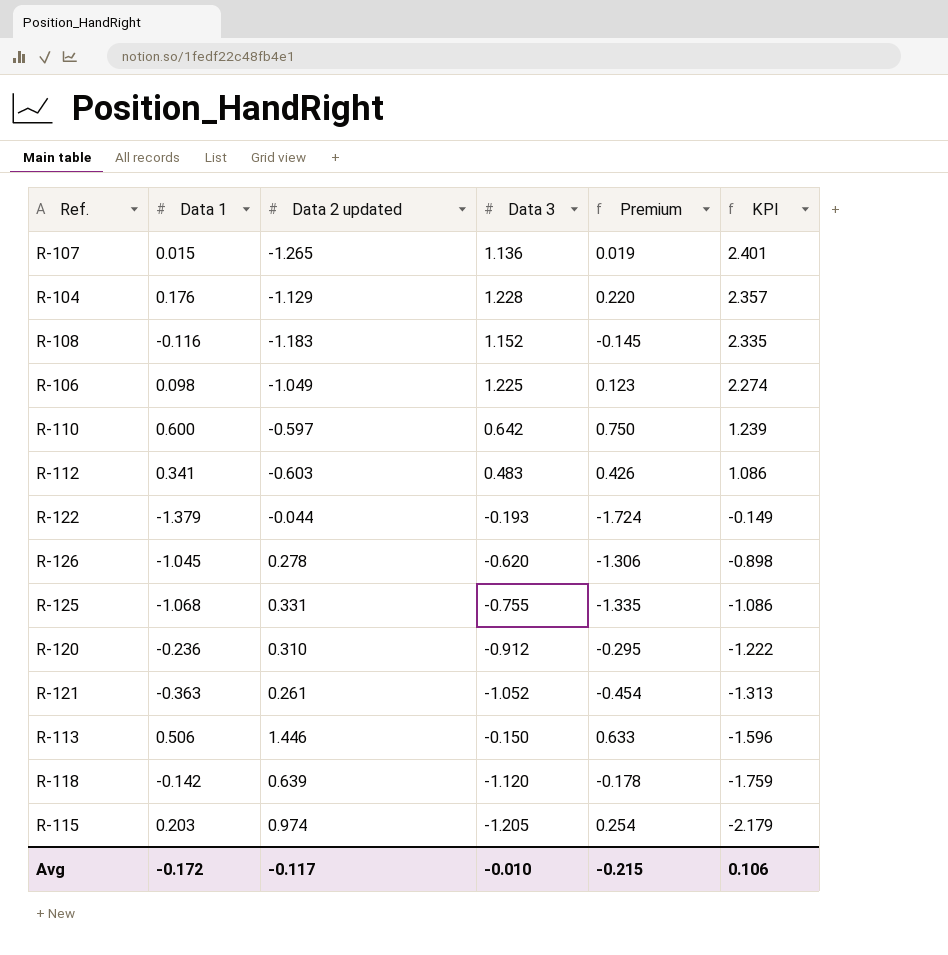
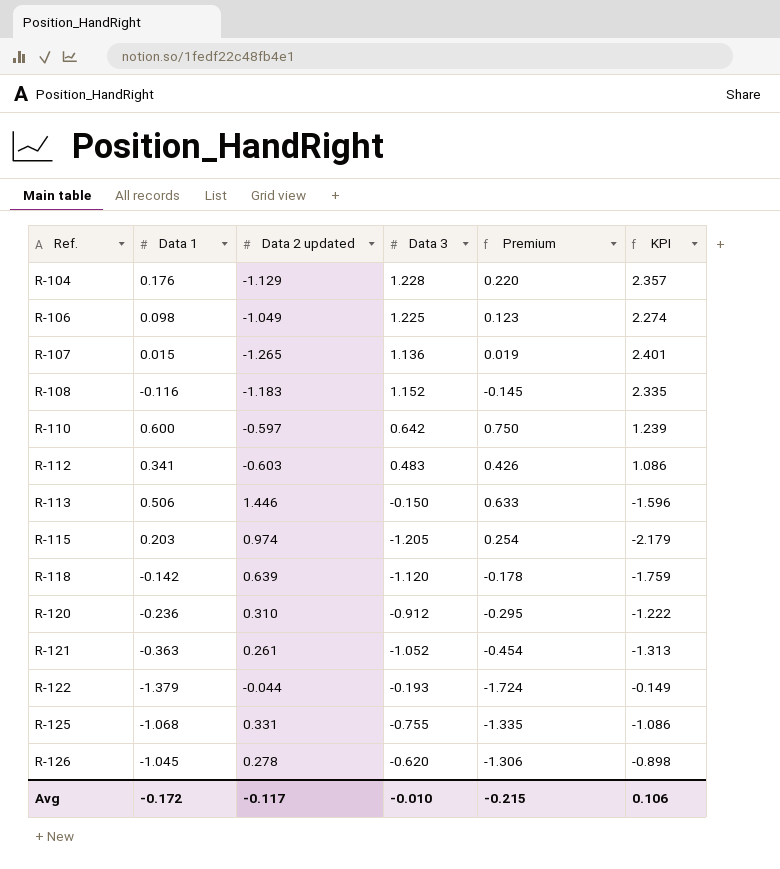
row order: KPI descending -> Ref. ascending

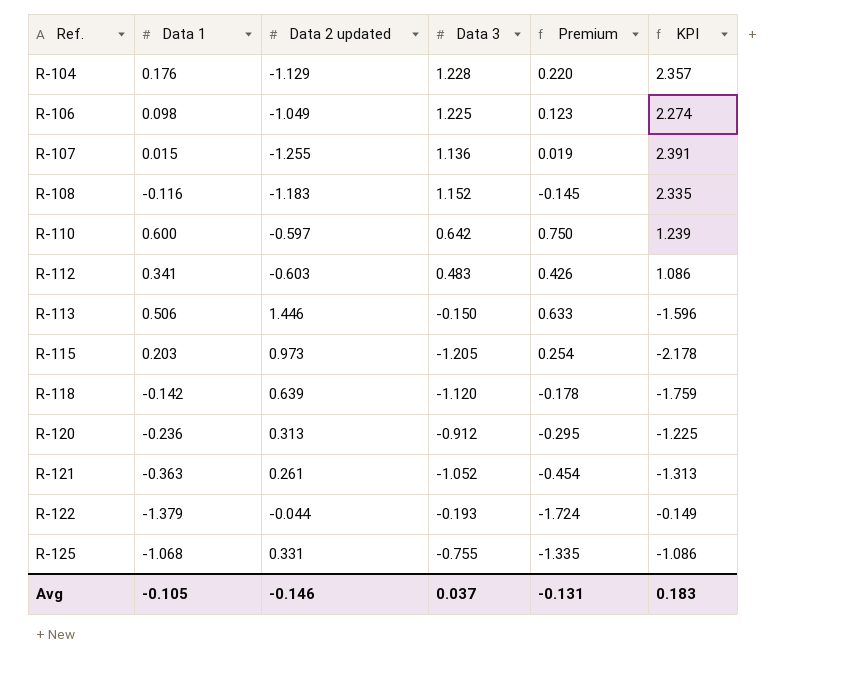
row R-126: -1.045 | 0.278 | -0.620 | -1.306 | -0.898 -> none
R-107 | Data 2 updated: -1.265 -> -1.255
R-107 | KPI: 2.401 -> 2.391
R-115 | Data 2 updated: 0.974 -> 0.973
R-115 | KPI: -2.179 -> -2.178
R-120 | Data 2 updated: 0.310 -> 0.313
R-120 | KPI: -1.222 -> -1.225
Avg | Data 1: -0.172 -> -0.105
Avg | Data 2 updated: -0.117 -> -0.146
Avg | Data 3: -0.010 -> 0.037
Avg | Premium: -0.215 -> -0.131
Avg | KPI: 0.106 -> 0.183

